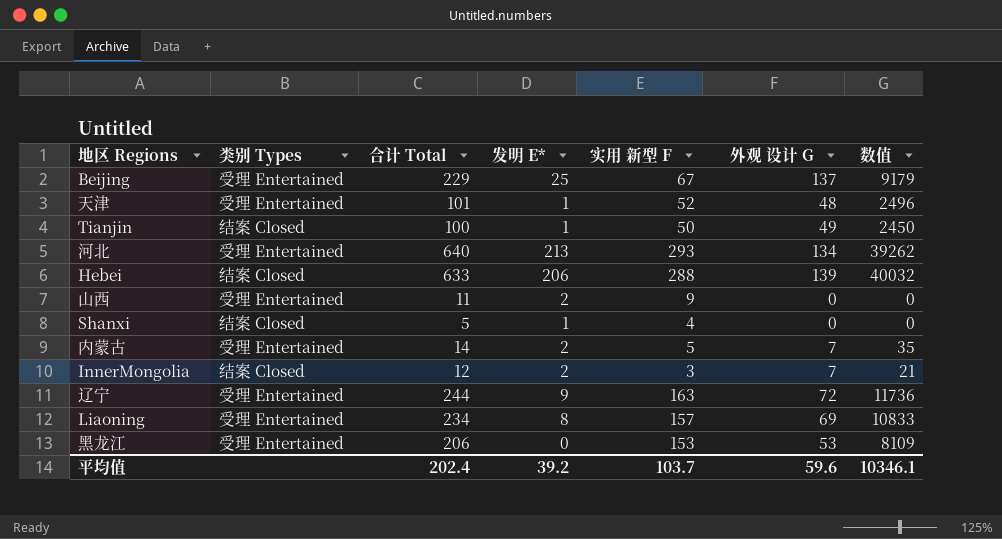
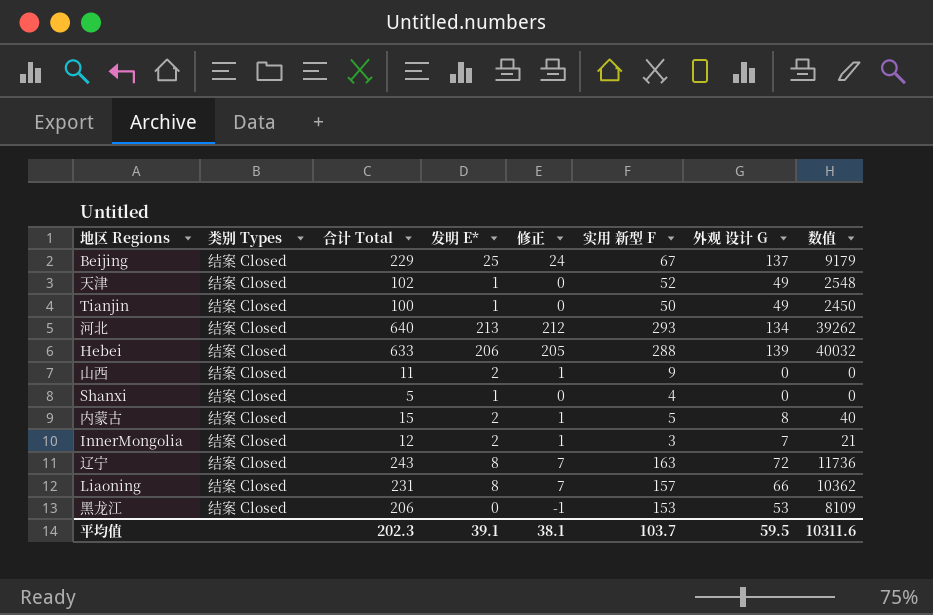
column 修正 | formula: none -> [发明 E*] - 1
Beijing | 类别 Types: 受理 Entertained -> 结案 Closed
天津 | 类别 Types: 受理 Entertained -> 结案 Closed
天津 | 合计 Total: 101 -> 102
天津 | 外观 设计 G: 48 -> 49
天津 | 数值: 2496 -> 2548
河北 | 类别 Types: 受理 Entertained -> 结案 Closed
山西 | 类别 Types: 受理 Entertained -> 结案 Closed
内蒙古 | 类别 Types: 受理 Entertained -> 结案 Closed
内蒙古 | 合计 Total: 14 -> 15
内蒙古 | 外观 设计 G: 7 -> 8
内蒙古 | 数值: 35 -> 40
辽宁 | 类别 Types: 受理 Entertained -> 结案 Closed
辽宁 | 合计 Total: 244 -> 243
辽宁 | 发明 E*: 9 -> 8
Liaoning | 类别 Types: 受理 Entertained -> 结案 Closed
Liaoning | 合计 Total: 234 -> 231
Liaoning | 外观 设计 G: 69 -> 66
Liaoning | 数值: 10833 -> 10362
黑龙江 | 类别 Types: 受理 Entertained -> 结案 Closed
平均值 | 合计 Total: 202.4 -> 202.3
平均值 | 发明 E*: 39.2 -> 39.1
平均值 | 外观 设计 G: 59.6 -> 59.5
平均值 | 数值: 10346.1 -> 10311.6

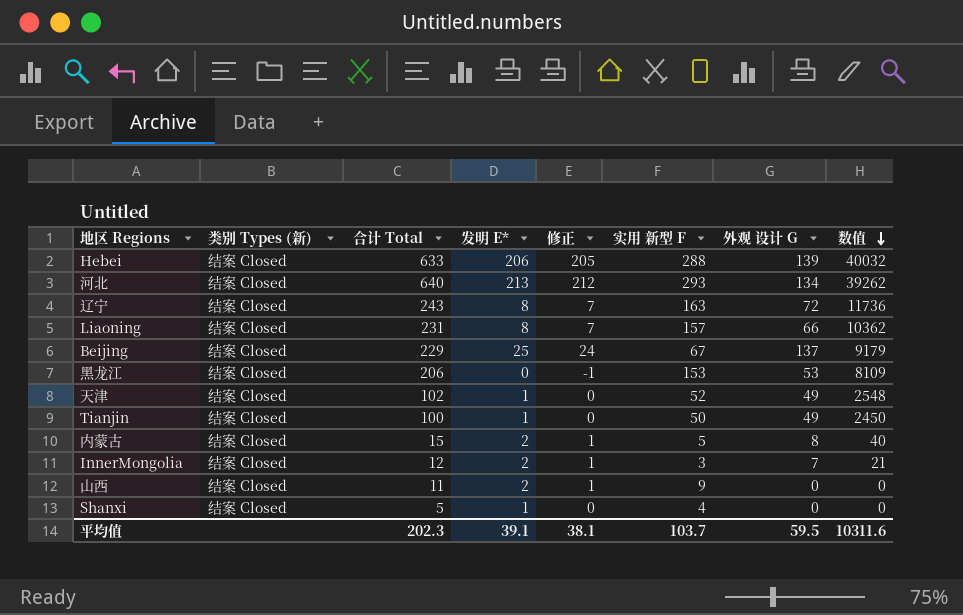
row order: none -> 数值 descending
column name: 类别 Types -> 类别 Types (新)

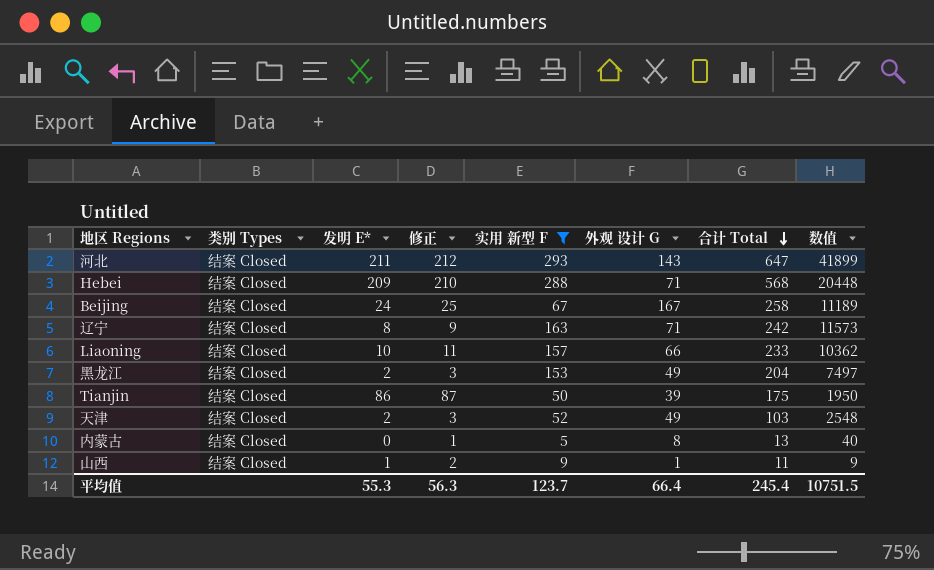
filter: none -> 实用 新型 F >= 5
row order: 数值 descending -> 合计 Total descending
column name: 类别 Types (新) -> 类别 Types
column 修正 | formula: [发明 E*] - 1 -> [发明 E*] + 1
column 合计 Total | position: 3 -> 7
河北 | 发明 E*: 213 -> 211
河北 | 外观 设计 G: 134 -> 143
河北 | 合计 Total: 640 -> 647
河北 | 数值: 39262 -> 41899
Hebei | 发明 E*: 206 -> 209
Hebei | 外观 设计 G: 139 -> 71
Hebei | 合计 Total: 633 -> 568
Hebei | 数值: 40032 -> 20448
Beijing | 发明 E*: 25 -> 24
Beijing | 外观 设计 G: 137 -> 167
Beijing | 合计 Total: 229 -> 258
Beijing | 数值: 9179 -> 11189
辽宁 | 外观 设计 G: 72 -> 71
辽宁 | 合计 Total: 243 -> 242
辽宁 | 数值: 11736 -> 11573
Liaoning | 发明 E*: 8 -> 10
Liaoning | 合计 Total: 231 -> 233
黑龙江 | 发明 E*: 0 -> 2
黑龙江 | 外观 设计 G: 53 -> 49
黑龙江 | 合计 Total: 206 -> 204
黑龙江 | 数值: 8109 -> 7497
Tianjin | 发明 E*: 1 -> 86
Tianjin | 外观 设计 G: 49 -> 39
Tianjin | 合计 Total: 100 -> 175
Tianjin | 数值: 2450 -> 1950
天津 | 发明 E*: 1 -> 2
天津 | 合计 Total: 102 -> 103
内蒙古 | 发明 E*: 2 -> 0
内蒙古 | 合计 Total: 15 -> 13
山西 | 发明 E*: 2 -> 1
山西 | 外观 设计 G: 0 -> 1
山西 | 数值: 0 -> 9
平均值 | 发明 E*: 39.1 -> 55.3
平均值 | 修正: 38.1 -> 56.3
平均值 | 实用 新型 F: 103.7 -> 123.7
平均值 | 外观 设计 G: 59.5 -> 66.4
平均值 | 合计 Total: 202.3 -> 245.4
平均值 | 数值: 10311.6 -> 10751.5

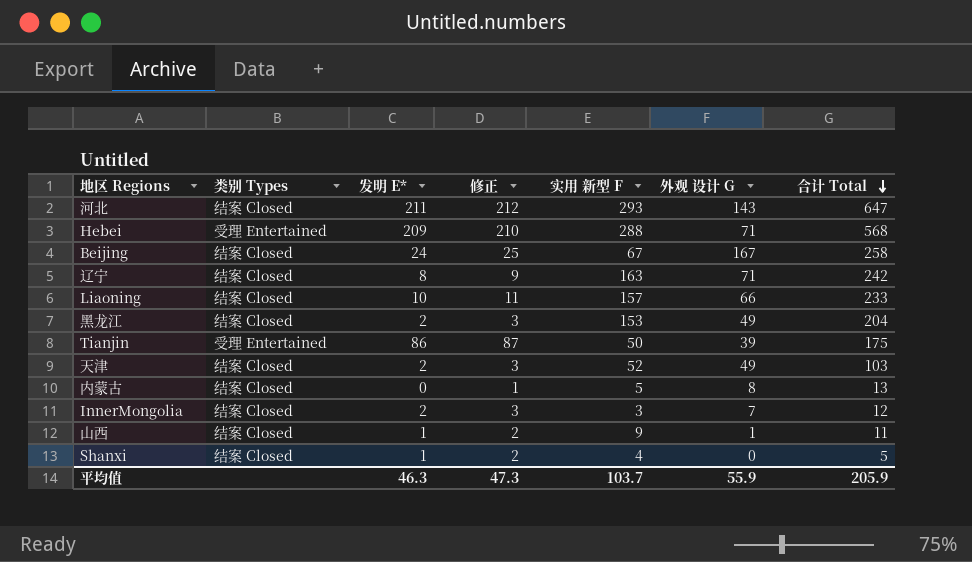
filter: 实用 新型 F >= 5 -> none
column 数值 | formula: [实用 新型 F] * [外观 设计 G] -> none
Hebei | 类别 Types: 结案 Closed -> 受理 Entertained
Tianjin | 类别 Types: 结案 Closed -> 受理 Entertained
平均值 | 发明 E*: 55.3 -> 46.3
平均值 | 修正: 56.3 -> 47.3
平均值 | 实用 新型 F: 123.7 -> 103.7
平均值 | 外观 设计 G: 66.4 -> 55.9
平均值 | 合计 Total: 245.4 -> 205.9

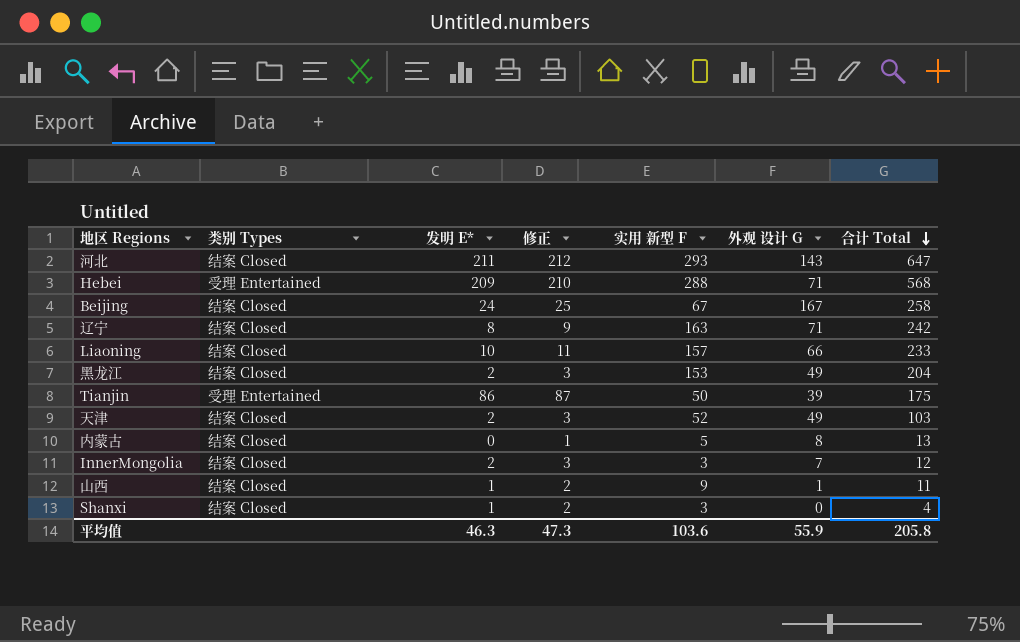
Shanxi | 实用 新型 F: 4 -> 3
Shanxi | 合计 Total: 5 -> 4
平均值 | 实用 新型 F: 103.7 -> 103.6
平均值 | 合计 Total: 205.9 -> 205.8

